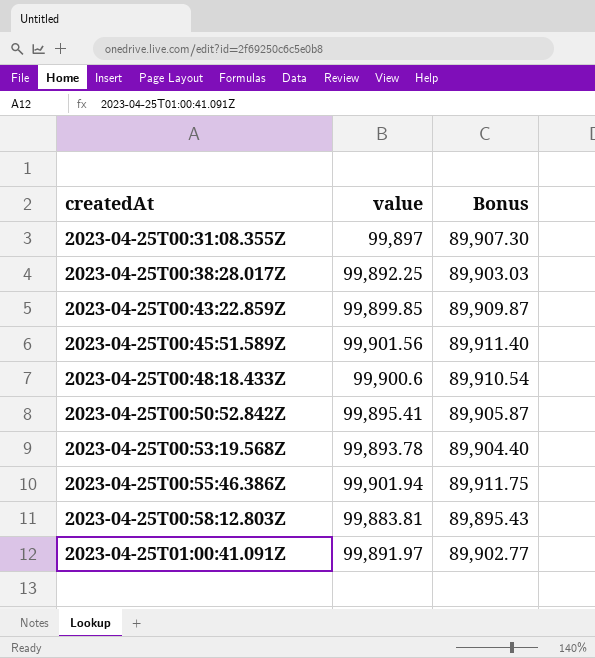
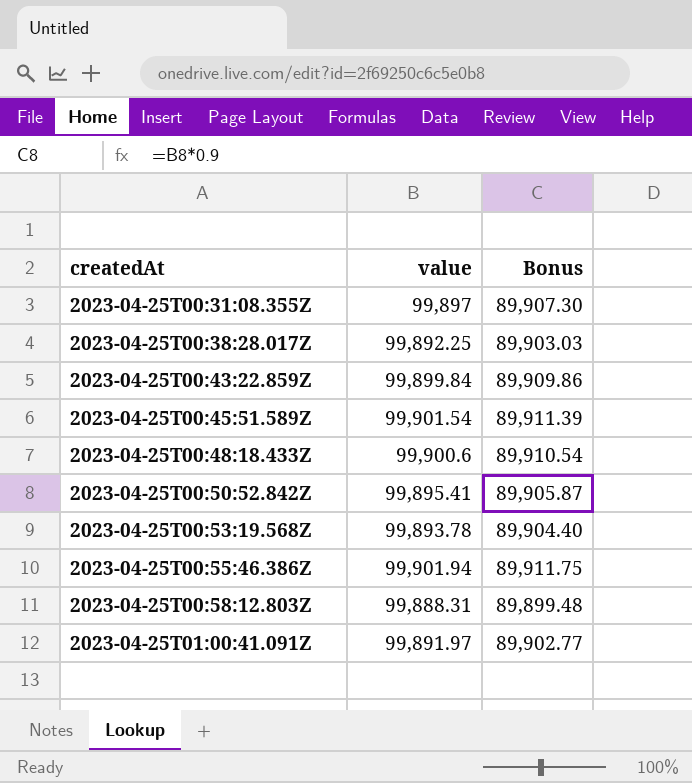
2023-04-25T00:43:22.859Z | value: 99,899.85 -> 99,899.84
2023-04-25T00:43:22.859Z | Bonus: 89,909.87 -> 89,909.86
2023-04-25T00:45:51.589Z | value: 99,901.56 -> 99,901.54
2023-04-25T00:45:51.589Z | Bonus: 89,911.40 -> 89,911.39
2023-04-25T00:58:12.803Z | value: 99,883.81 -> 99,888.31
2023-04-25T00:58:12.803Z | Bonus: 89,895.43 -> 89,899.48

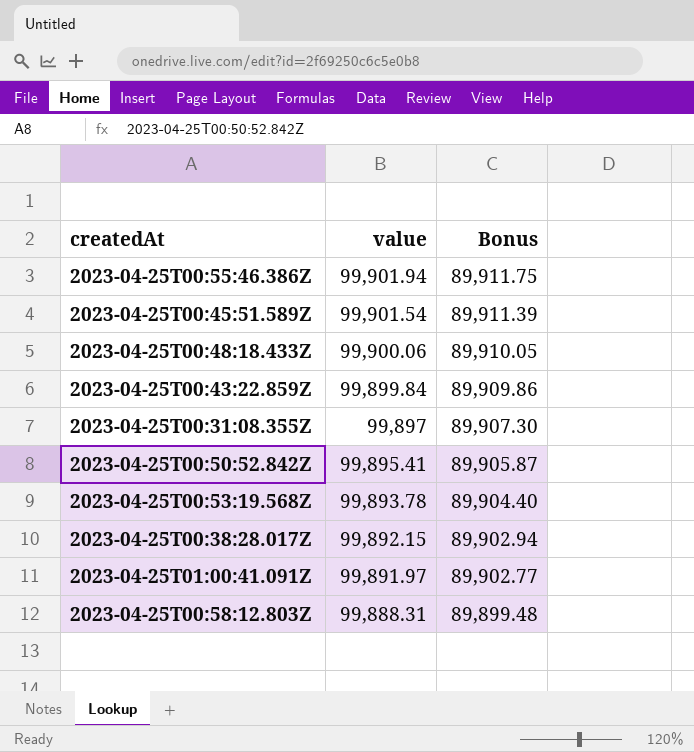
row order: createdAt ascending -> value descending
2023-04-25T00:48:18.433Z | value: 99,900.6 -> 99,900.06
2023-04-25T00:48:18.433Z | Bonus: 89,910.54 -> 89,910.05
2023-04-25T00:38:28.017Z | value: 99,892.25 -> 99,892.15
2023-04-25T00:38:28.017Z | Bonus: 89,903.03 -> 89,902.94

